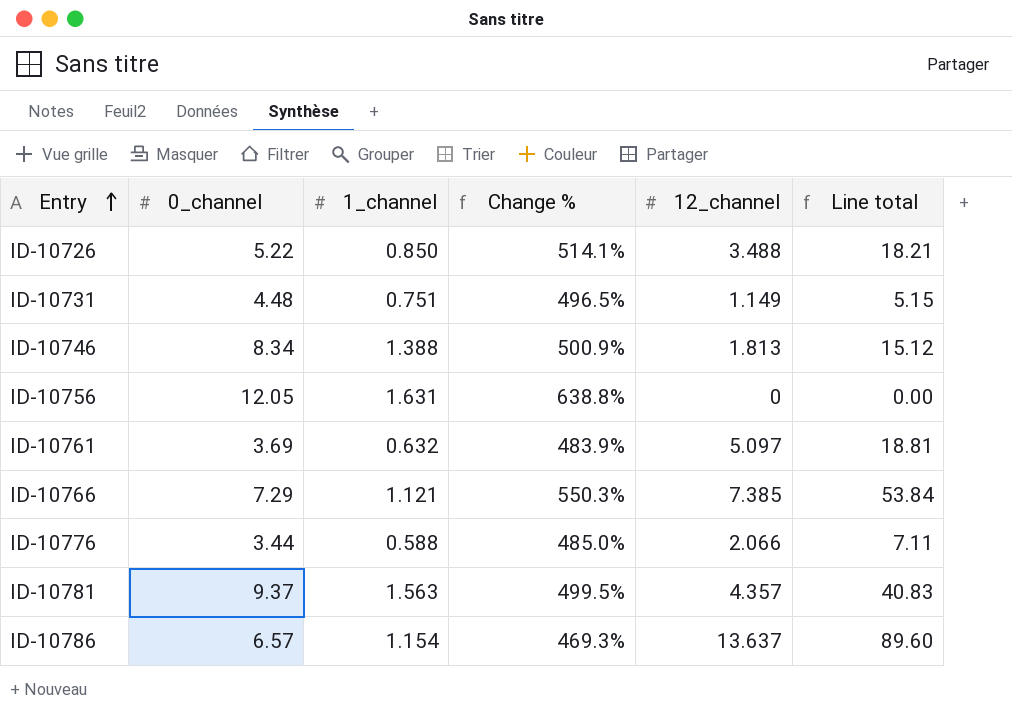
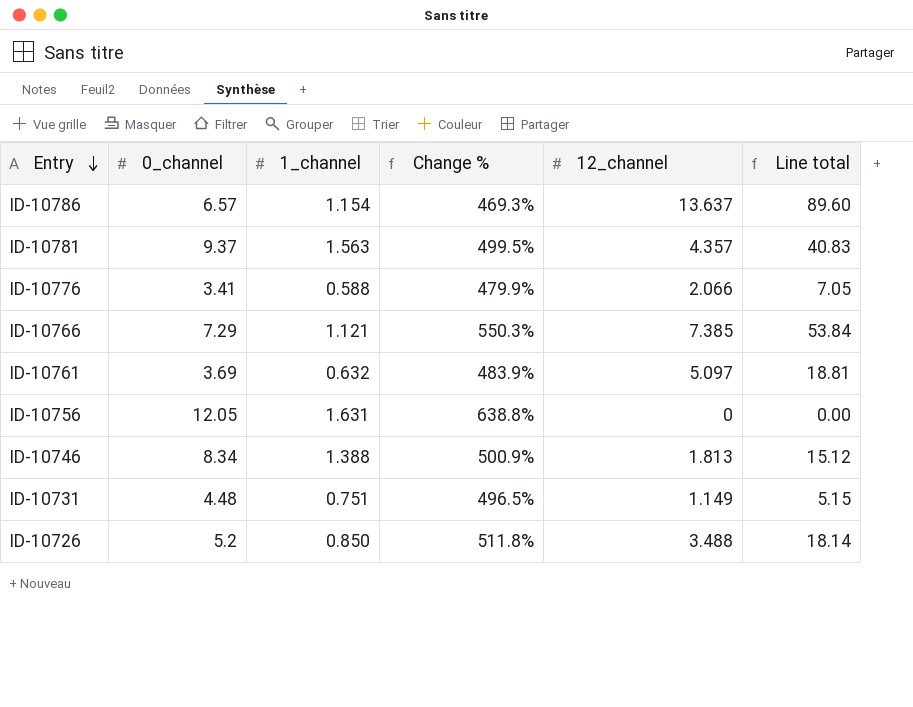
row order: Entry ascending -> Entry descending
ID-10776 | 0_channel: 3.44 -> 3.41
ID-10776 | Change %: 485.0% -> 479.9%
ID-10776 | Line total: 7.11 -> 7.05
ID-10726 | 0_channel: 5.22 -> 5.2
ID-10726 | Change %: 514.1% -> 511.8%
ID-10726 | Line total: 18.21 -> 18.14

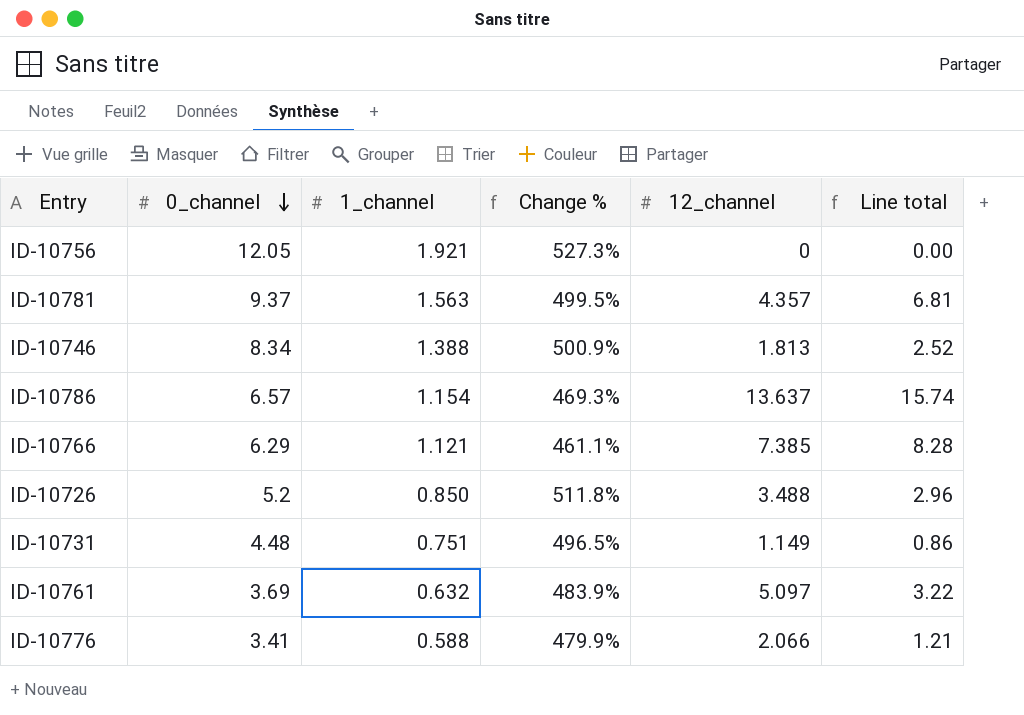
row order: Entry descending -> 0_channel descending
column Line total | formula: [0_channel] * [12_channel] -> [1_channel] * [12_channel]
ID-10756 | 1_channel: 1.631 -> 1.921
ID-10756 | Change %: 638.8% -> 527.3%
ID-10766 | 0_channel: 7.29 -> 6.29
ID-10766 | Change %: 550.3% -> 461.1%

